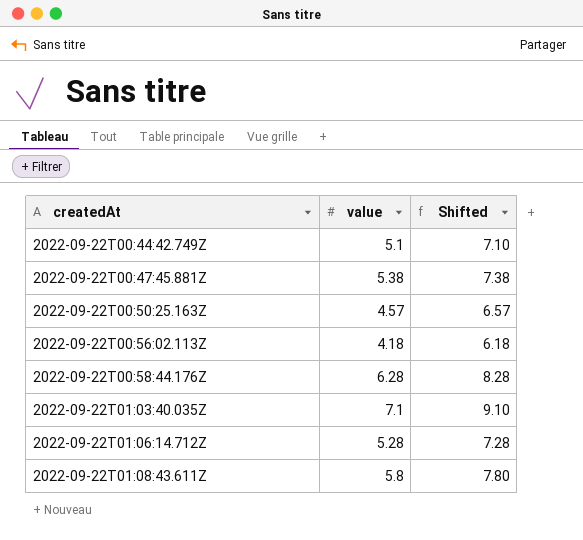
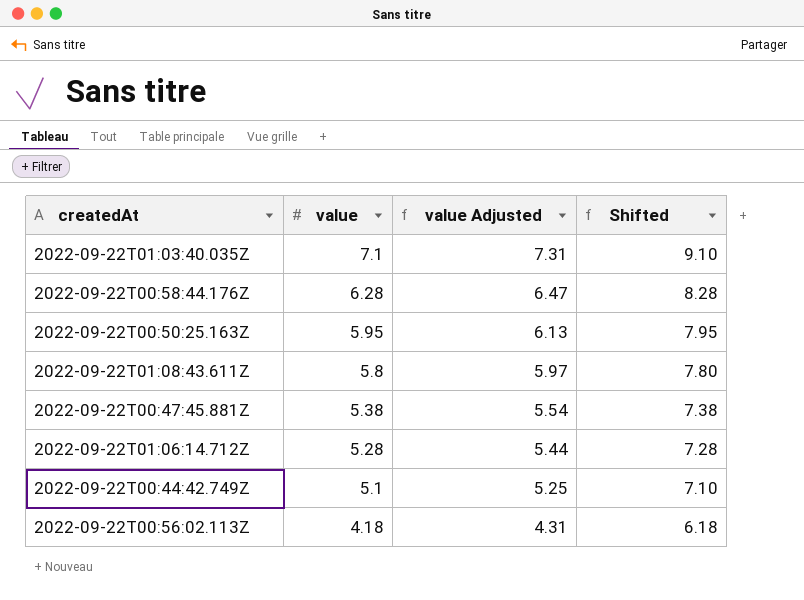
row order: createdAt ascending -> value descending
column value Adjusted | formula: none -> [value] * 1.03
2022-09-22T00:50:25.163Z | value: 4.57 -> 5.95
2022-09-22T00:50:25.163Z | Shifted: 6.57 -> 7.95

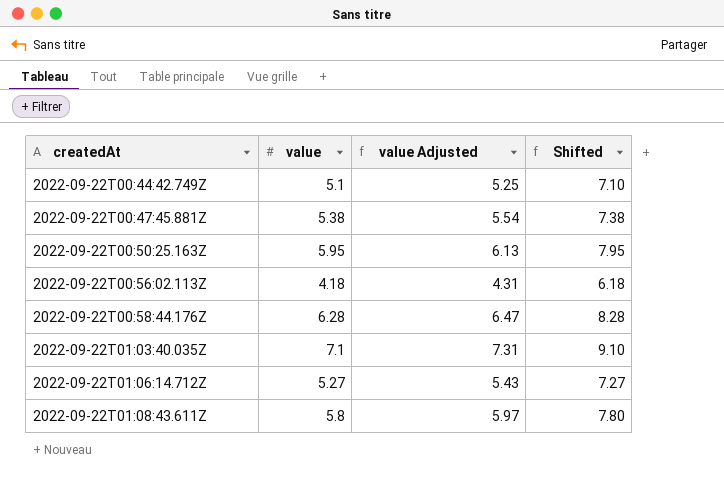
row order: value descending -> createdAt ascending
2022-09-22T01:06:14.712Z | value: 5.28 -> 5.27
2022-09-22T01:06:14.712Z | value Adjusted: 5.44 -> 5.43
2022-09-22T01:06:14.712Z | Shifted: 7.28 -> 7.27

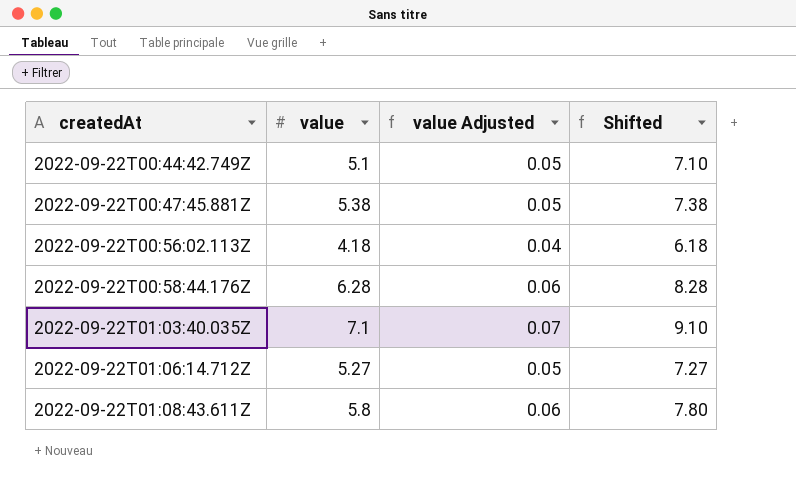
column value Adjusted | formula: [value] * 1.03 -> [value] * 0.01
row 2022-09-22T00:50:25.163Z: 5.95 | 6.13 | 7.95 -> none

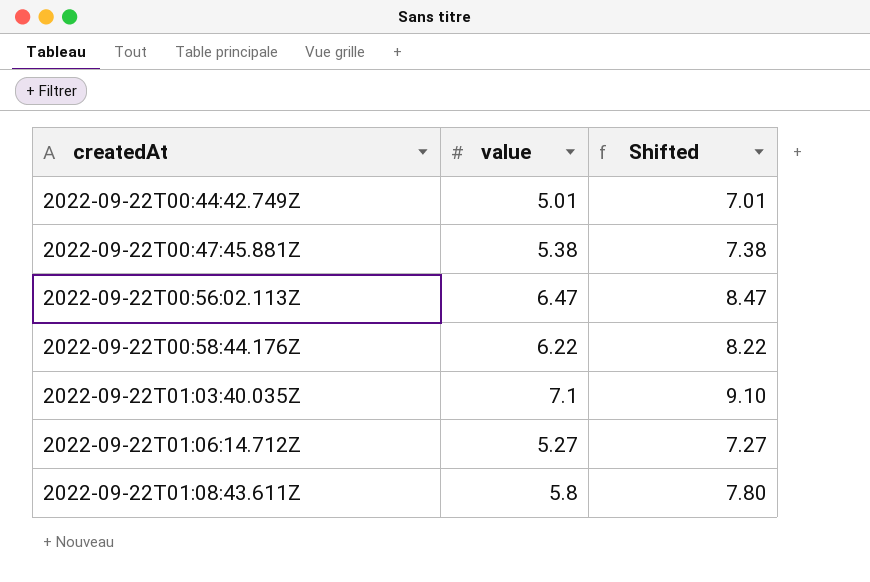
column value Adjusted | formula: [value] * 0.01 -> none
2022-09-22T00:44:42.749Z | value: 5.1 -> 5.01
2022-09-22T00:44:42.749Z | Shifted: 7.10 -> 7.01
2022-09-22T00:56:02.113Z | value: 4.18 -> 6.47
2022-09-22T00:56:02.113Z | Shifted: 6.18 -> 8.47
2022-09-22T00:58:44.176Z | value: 6.28 -> 6.22
2022-09-22T00:58:44.176Z | Shifted: 8.28 -> 8.22

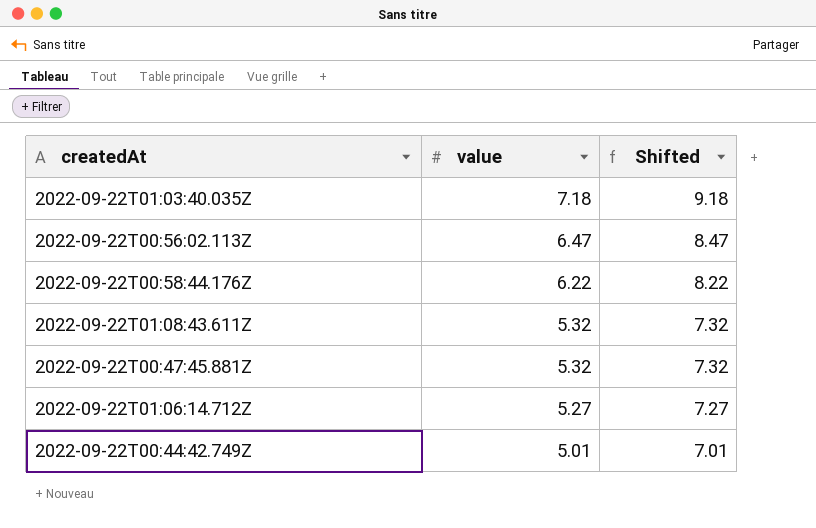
row order: createdAt ascending -> value descending
2022-09-22T01:03:40.035Z | value: 7.1 -> 7.18
2022-09-22T01:03:40.035Z | Shifted: 9.10 -> 9.18
2022-09-22T01:08:43.611Z | value: 5.8 -> 5.32
2022-09-22T01:08:43.611Z | Shifted: 7.80 -> 7.32
2022-09-22T00:47:45.881Z | value: 5.38 -> 5.32
2022-09-22T00:47:45.881Z | Shifted: 7.38 -> 7.32

